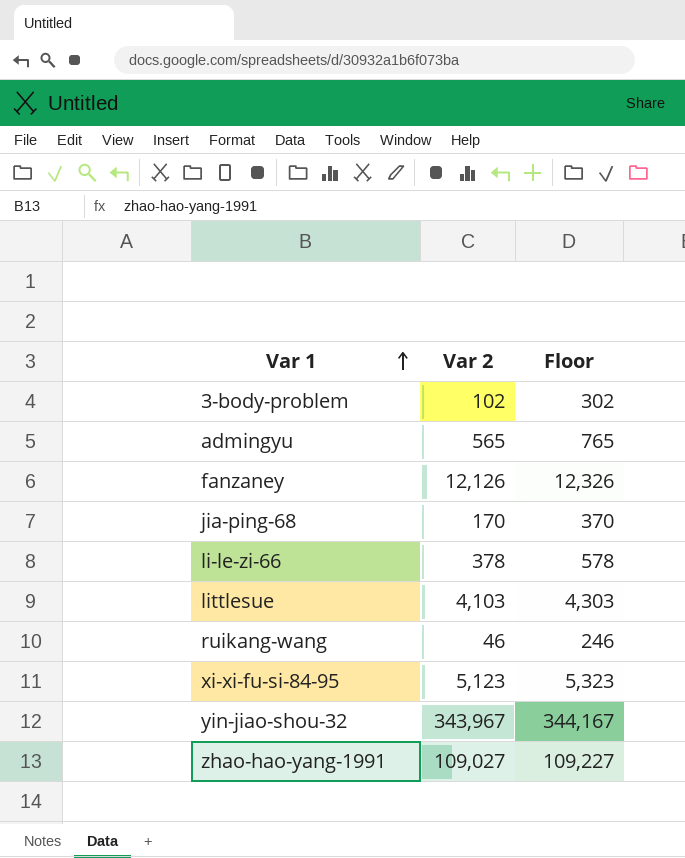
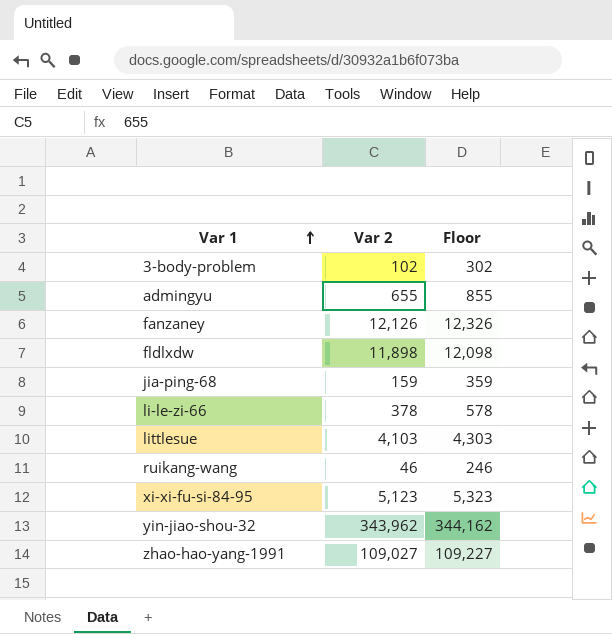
admingyu | Var 2: 565 -> 655
admingyu | Floor: 765 -> 855
row fldlxdw: none -> 11,898 | 12,098
jia-ping-68 | Var 2: 170 -> 159
jia-ping-68 | Floor: 370 -> 359
yin-jiao-shou-32 | Var 2: 343,967 -> 343,962
yin-jiao-shou-32 | Floor: 344,167 -> 344,162

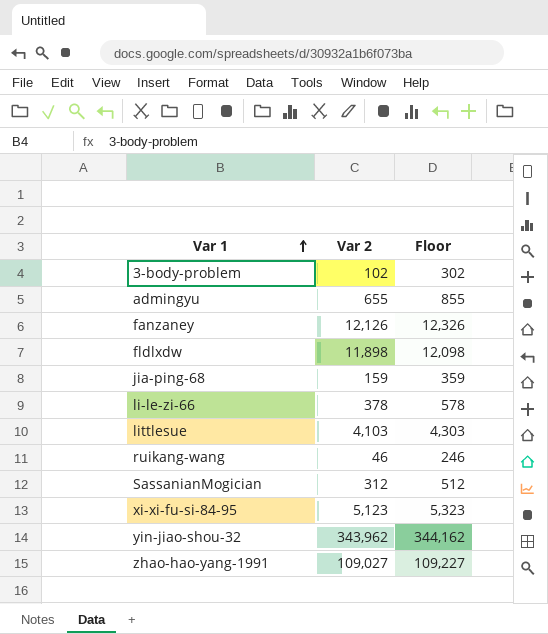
row SassanianMogician: none -> 312 | 512

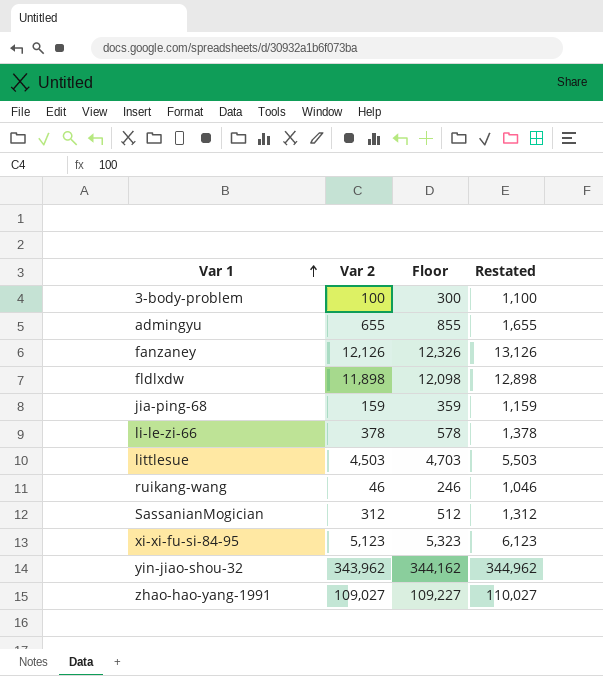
column Restated | formula: none -> [Var 2] + 1000
3-body-problem | Var 2: 102 -> 100
3-body-problem | Floor: 302 -> 300
littlesue | Var 2: 4,103 -> 4,503
littlesue | Floor: 4,303 -> 4,703

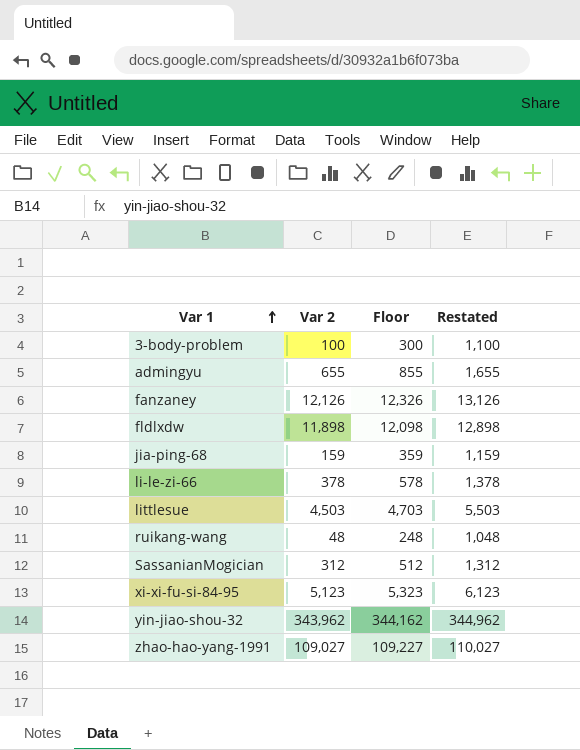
ruikang-wang | Var 2: 46 -> 48
ruikang-wang | Floor: 246 -> 248
ruikang-wang | Restated: 1,046 -> 1,048

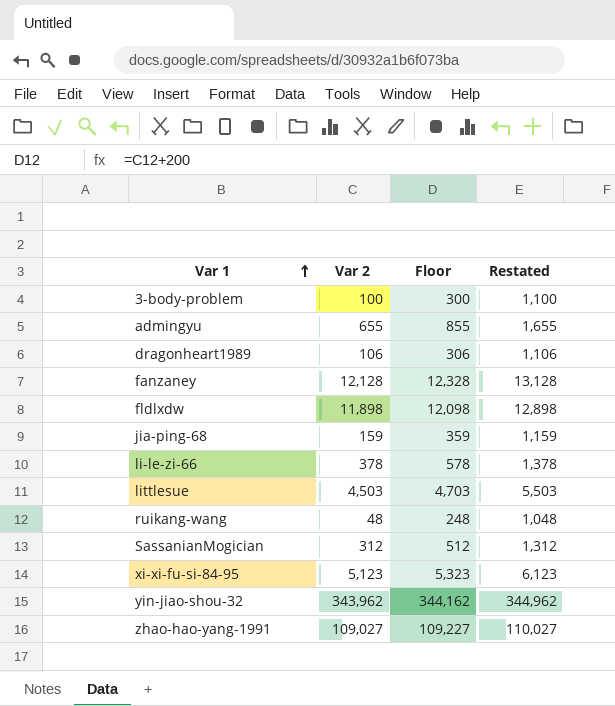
row dragonheart1989: none -> 106 | 306 | 1,106
fanzaney | Var 2: 12,126 -> 12,128
fanzaney | Floor: 12,326 -> 12,328
fanzaney | Restated: 13,126 -> 13,128

